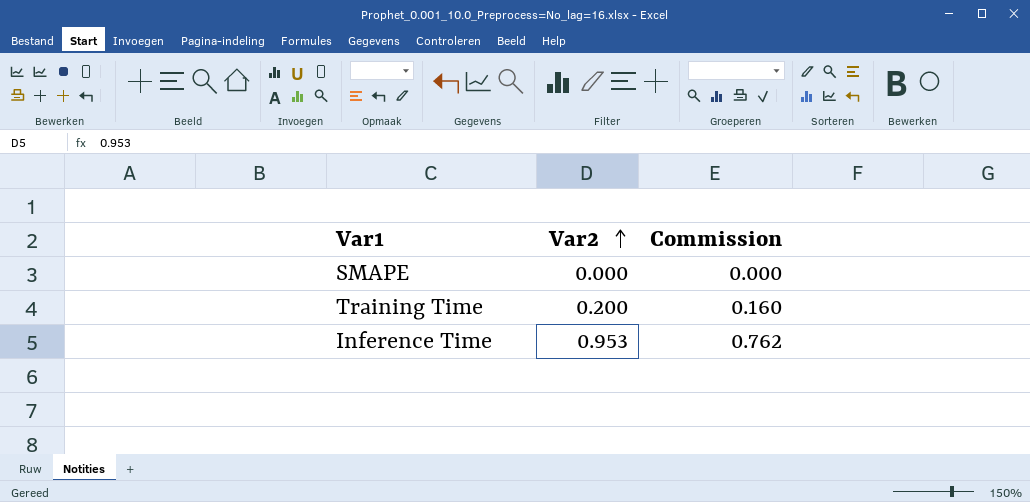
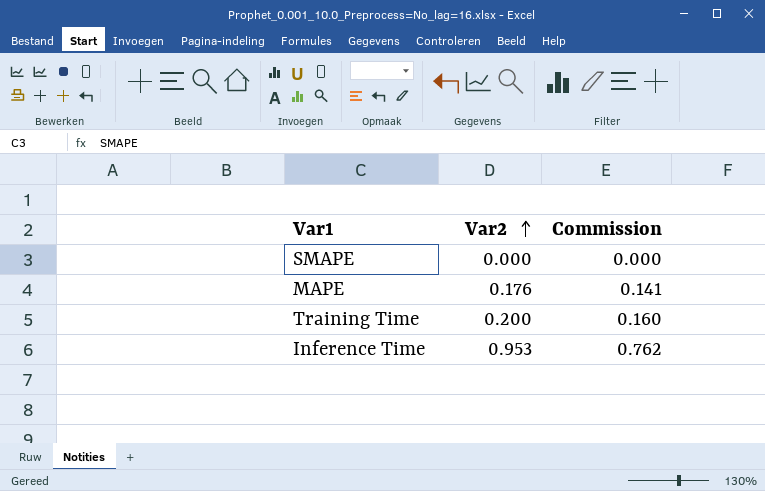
row MAPE: none -> 0.176 | 0.141

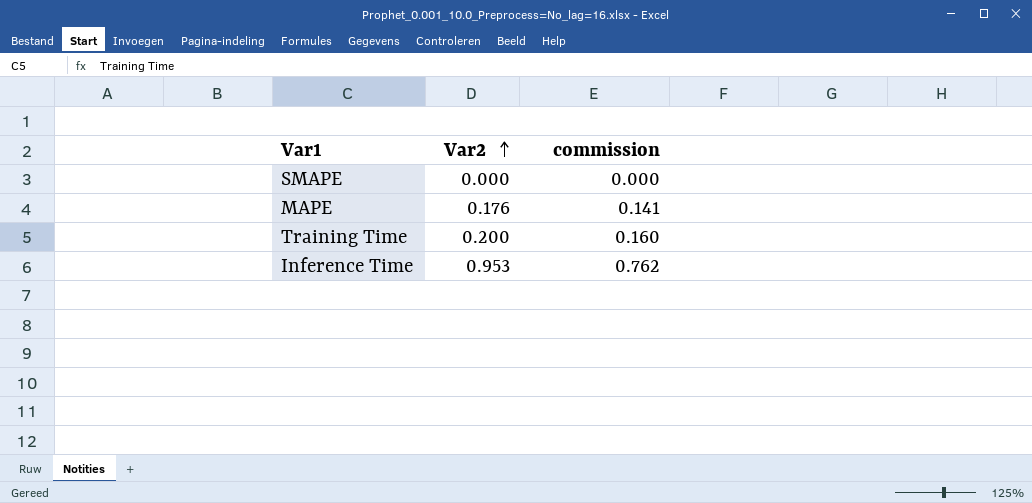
column name: Commission -> commission

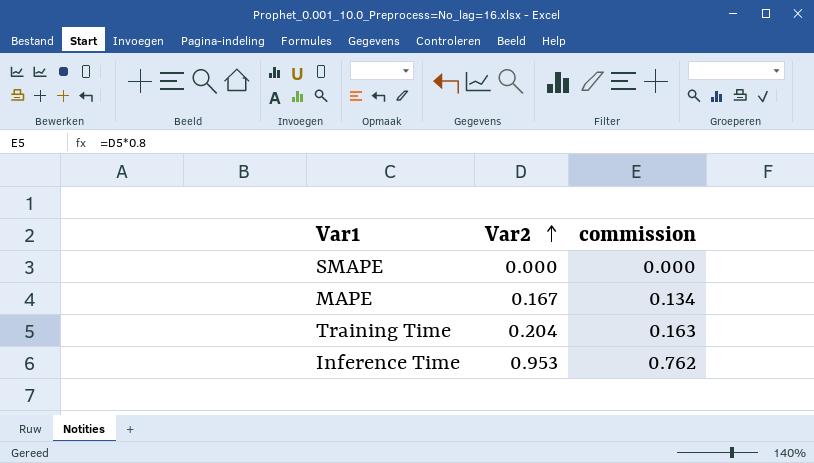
MAPE | Var2: 0.176 -> 0.167
MAPE | commission: 0.141 -> 0.134
Training Time | Var2: 0.200 -> 0.204
Training Time | commission: 0.160 -> 0.163

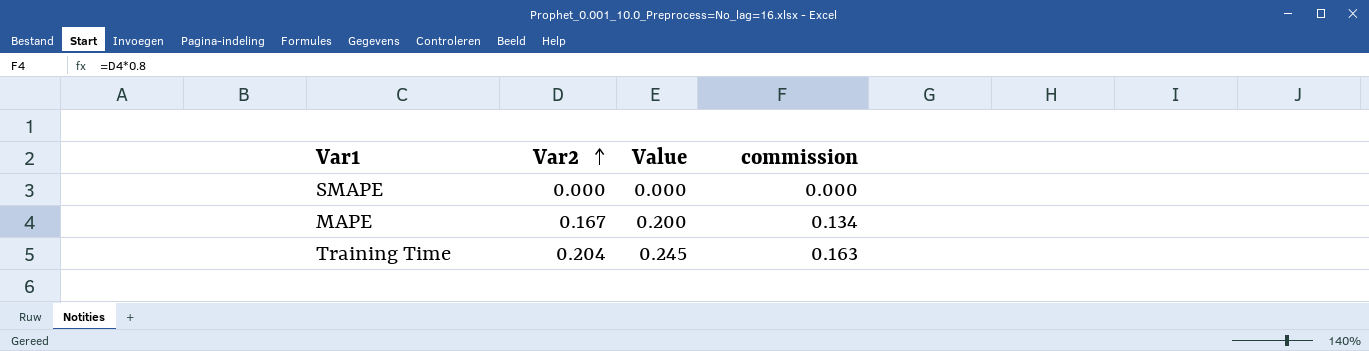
column Value | formula: none -> [Var2] * 1.2
row Inference Time: 0.953 | 0.762 -> none

